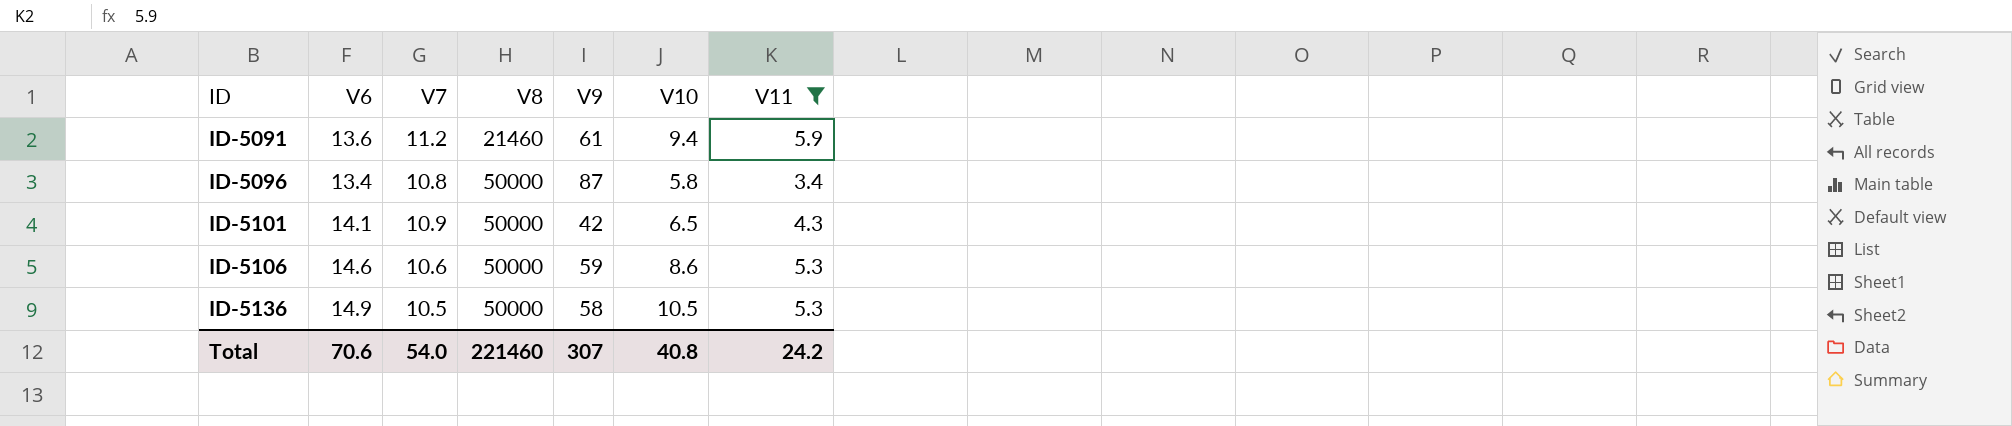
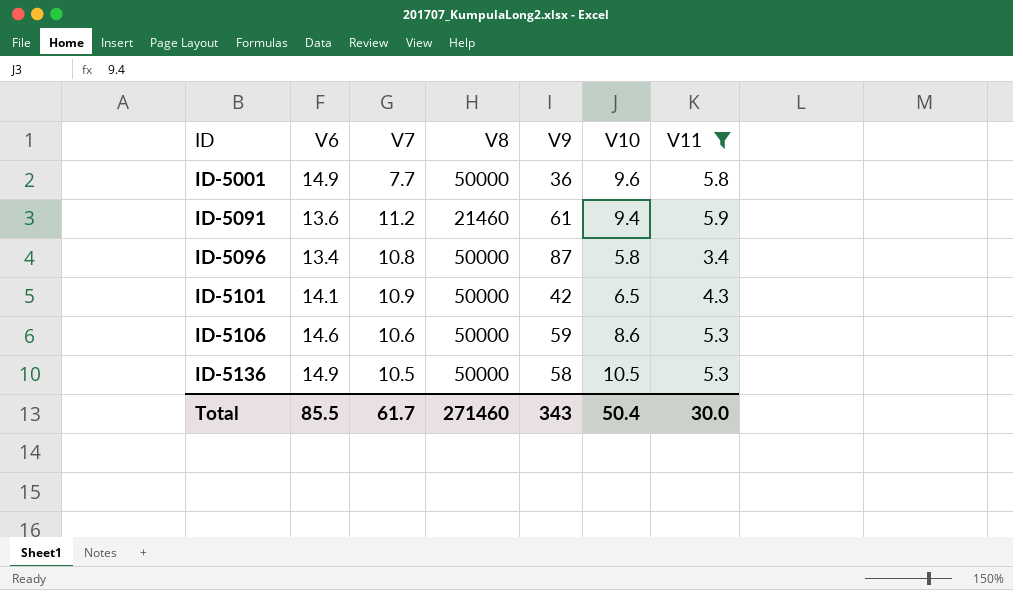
row ID-5001: none -> 14.9 | 7.7 | 50000 | 36 | 9.6 | 5.8
Total | V6: 70.6 -> 85.5
Total | V7: 54.0 -> 61.7
Total | V8: 221460 -> 271460
Total | V9: 307 -> 343
Total | V10: 40.8 -> 50.4
Total | V11: 24.2 -> 30.0

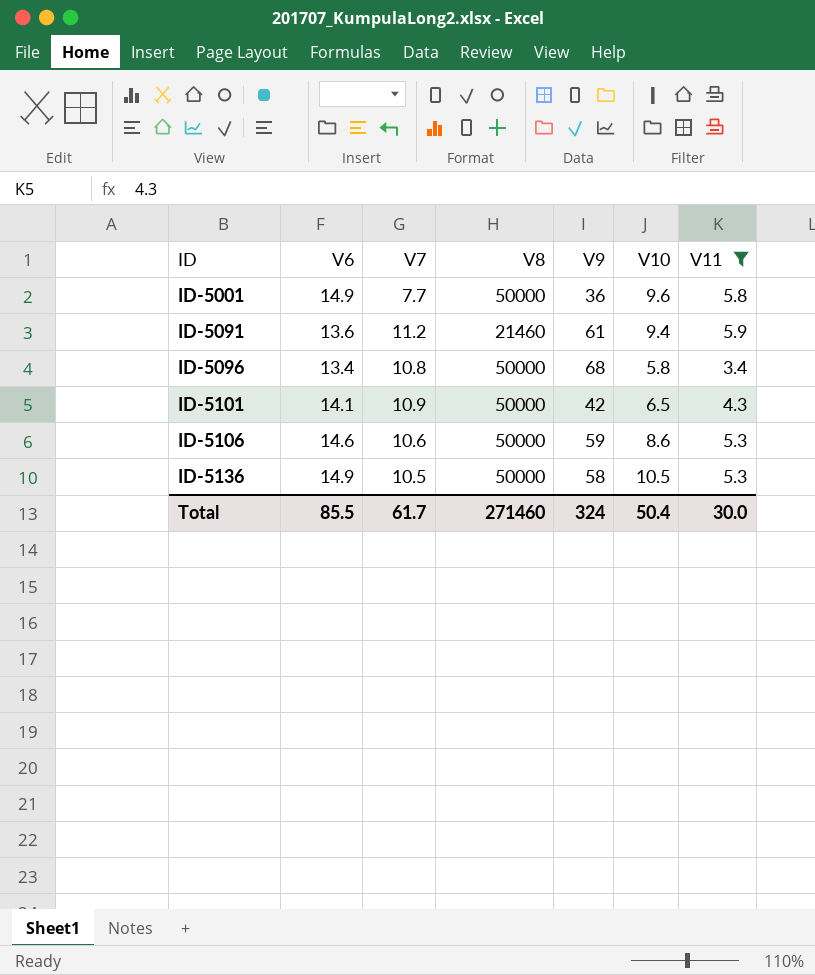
ID-5096 | V9: 87 -> 68
Total | V9: 343 -> 324

